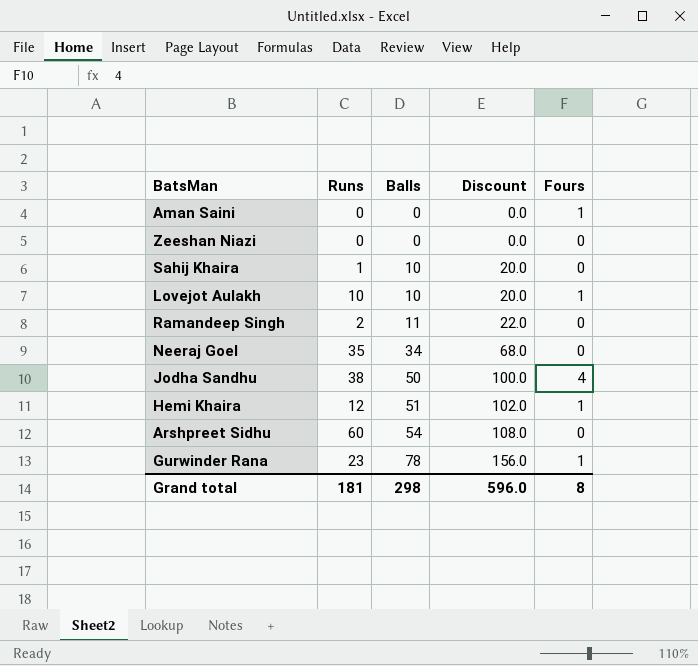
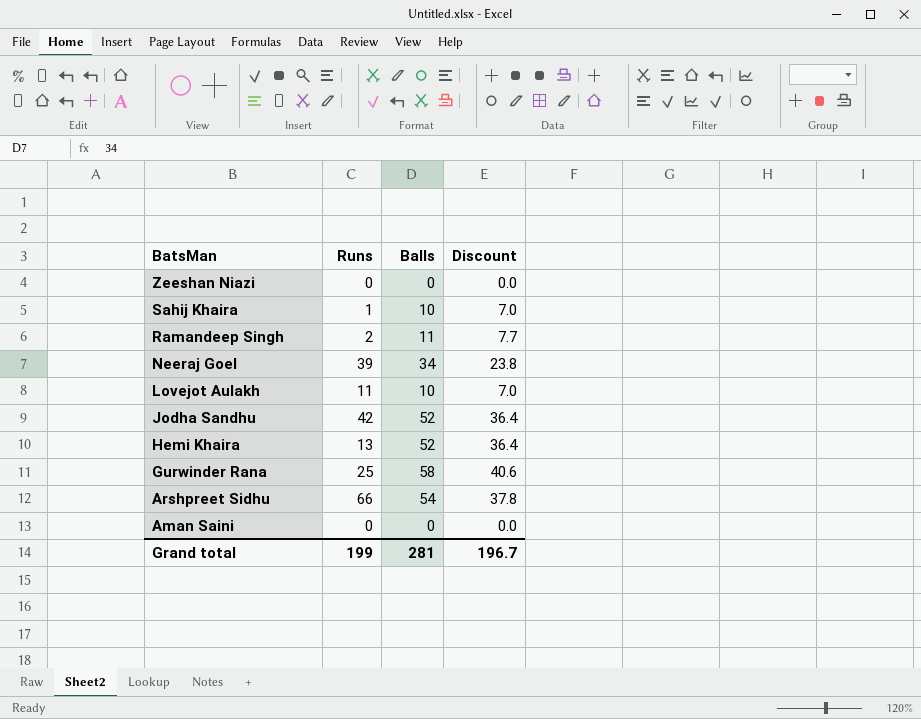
row order: Balls ascending -> BatsMan descending
column Fours | position: 5 -> none
column Discount | formula: [Balls] * 2 -> [Balls] * 0.7
Neeraj Goel | Runs: 35 -> 39
Lovejot Aulakh | Runs: 10 -> 11
Jodha Sandhu | Runs: 38 -> 42
Jodha Sandhu | Balls: 50 -> 52
Hemi Khaira | Runs: 12 -> 13
Hemi Khaira | Balls: 51 -> 52
Gurwinder Rana | Runs: 23 -> 25
Gurwinder Rana | Balls: 78 -> 58
Arshpreet Sidhu | Runs: 60 -> 66
Grand total | Runs: 181 -> 199
Grand total | Balls: 298 -> 281
Grand total | Discount: 596.0 -> 196.7

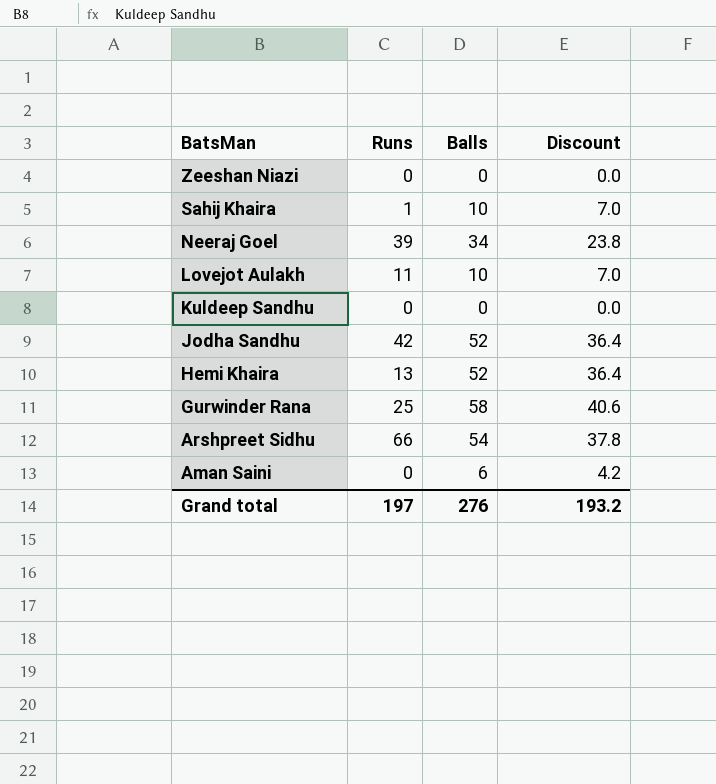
row Ramandeep Singh: 2 | 11 | 7.7 -> none
row Kuldeep Sandhu: none -> 0 | 0 | 0.0
Aman Saini | Balls: 0 -> 6
Aman Saini | Discount: 0.0 -> 4.2
Grand total | Runs: 199 -> 197
Grand total | Balls: 281 -> 276
Grand total | Discount: 196.7 -> 193.2

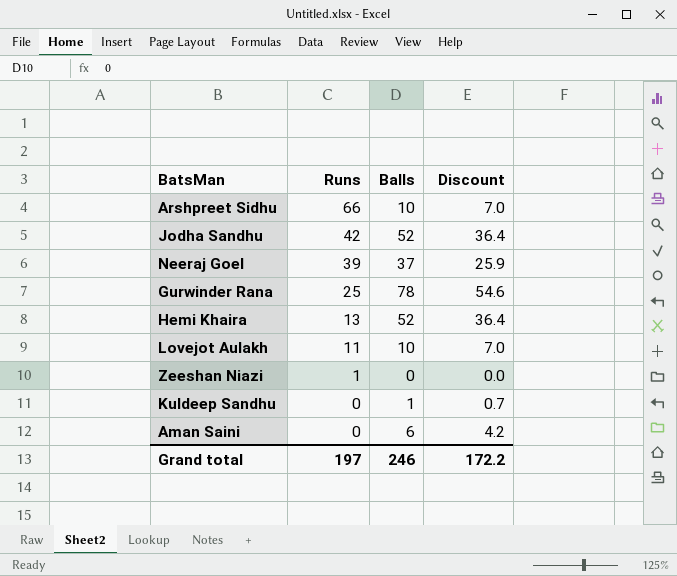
row order: BatsMan descending -> Runs descending
row Sahij Khaira: 1 | 10 | 7.0 -> none
Arshpreet Sidhu | Balls: 54 -> 10
Arshpreet Sidhu | Discount: 37.8 -> 7.0
Neeraj Goel | Balls: 34 -> 37
Neeraj Goel | Discount: 23.8 -> 25.9
Gurwinder Rana | Balls: 58 -> 78
Gurwinder Rana | Discount: 40.6 -> 54.6
Zeeshan Niazi | Runs: 0 -> 1
Kuldeep Sandhu | Balls: 0 -> 1
Kuldeep Sandhu | Discount: 0.0 -> 0.7
Grand total | Balls: 276 -> 246
Grand total | Discount: 193.2 -> 172.2

